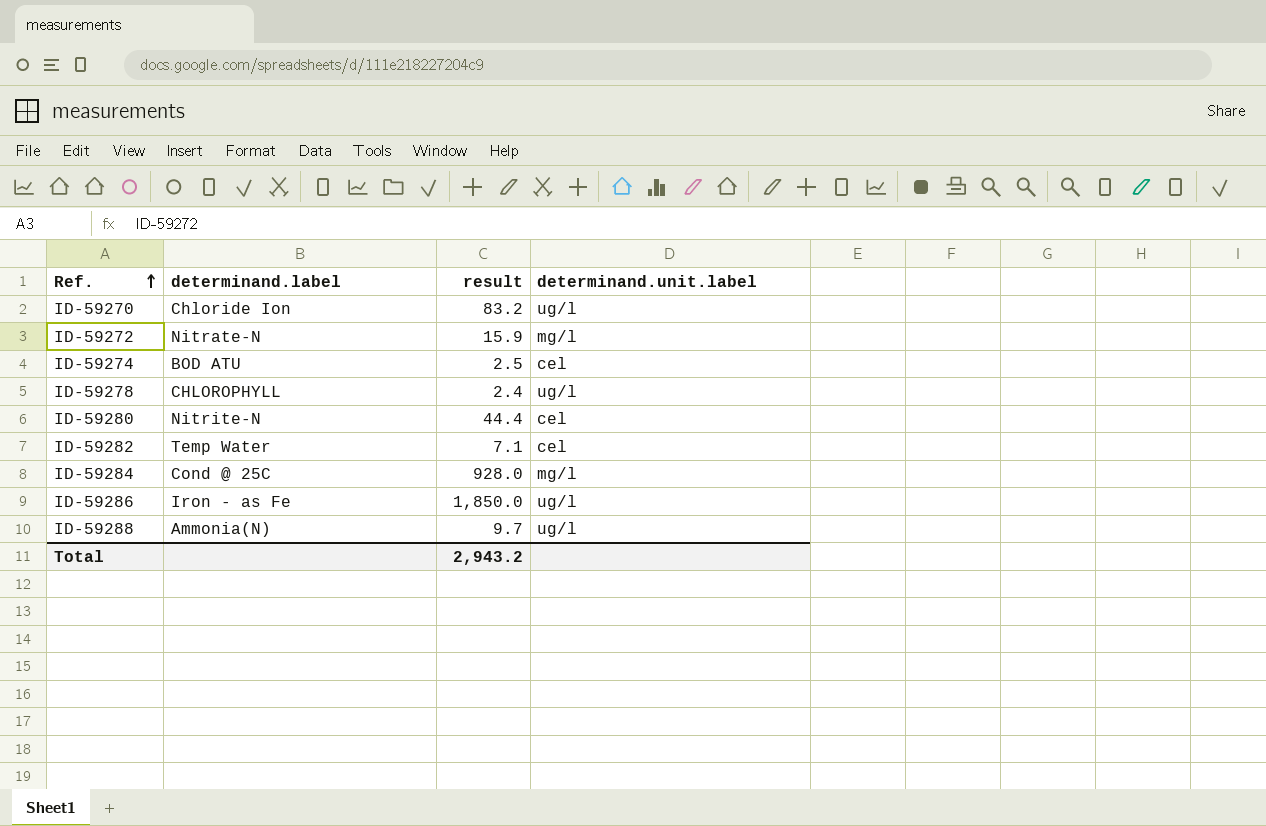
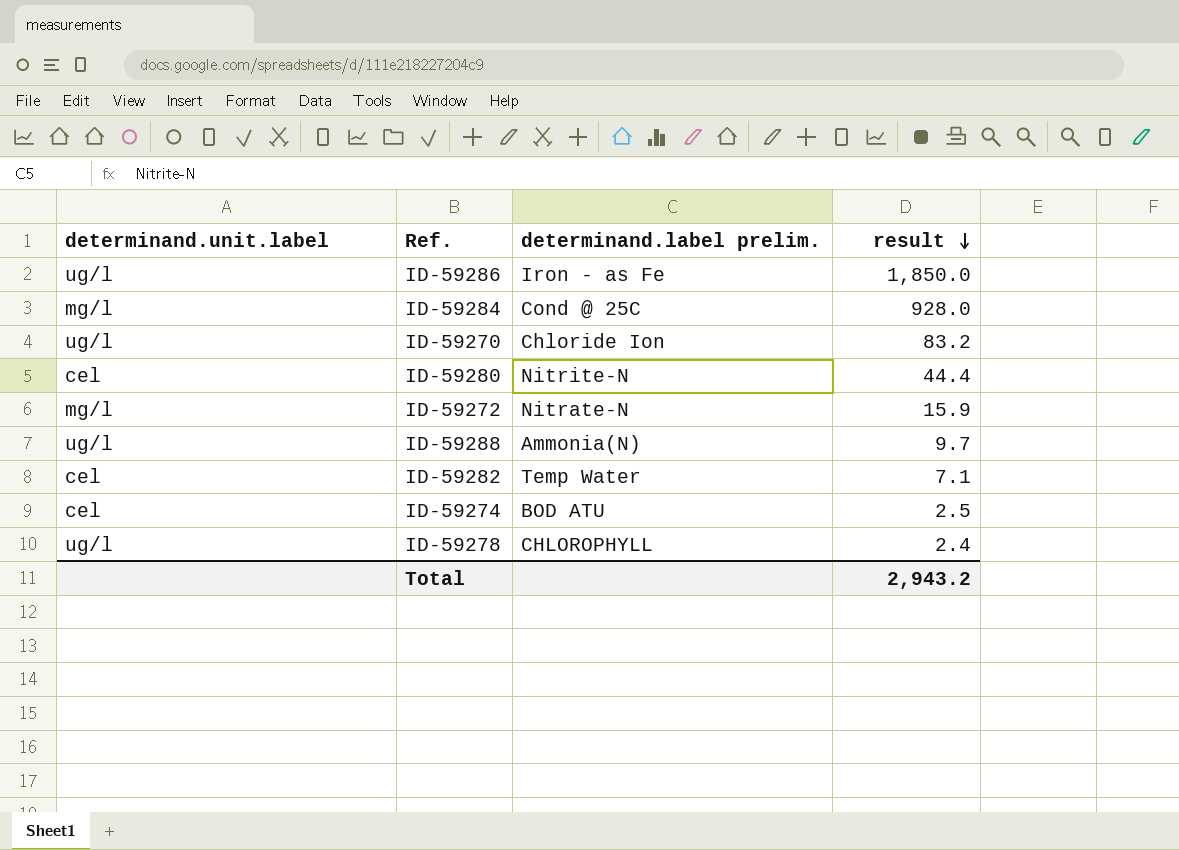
row order: Ref. ascending -> result descending
column determinand.unit.label | position: 4 -> 1
column name: determinand.label -> determinand.label prelim.

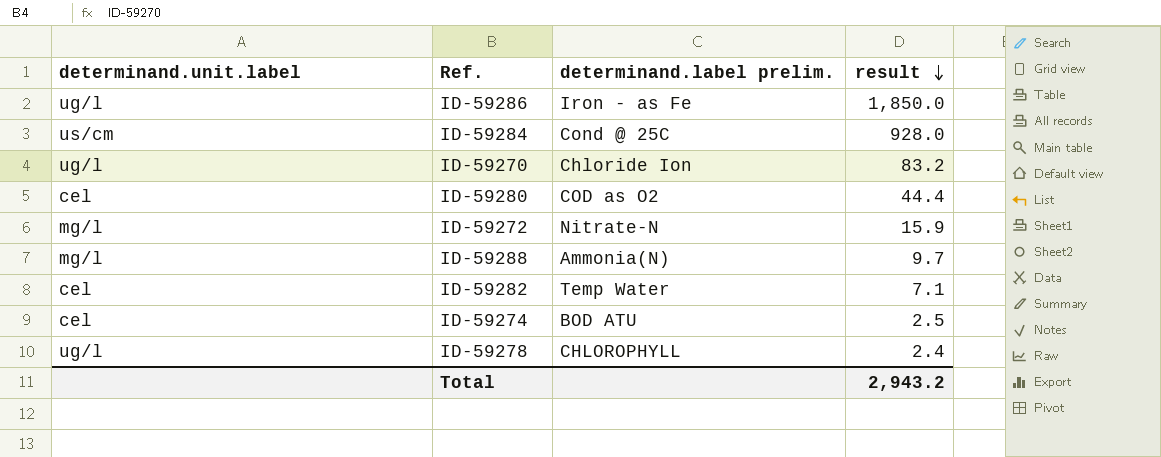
ID-59284 | determinand.unit.label: mg/l -> us/cm
ID-59280 | determinand.label prelim.: Nitrite-N -> COD as O2
ID-59288 | determinand.unit.label: ug/l -> mg/l

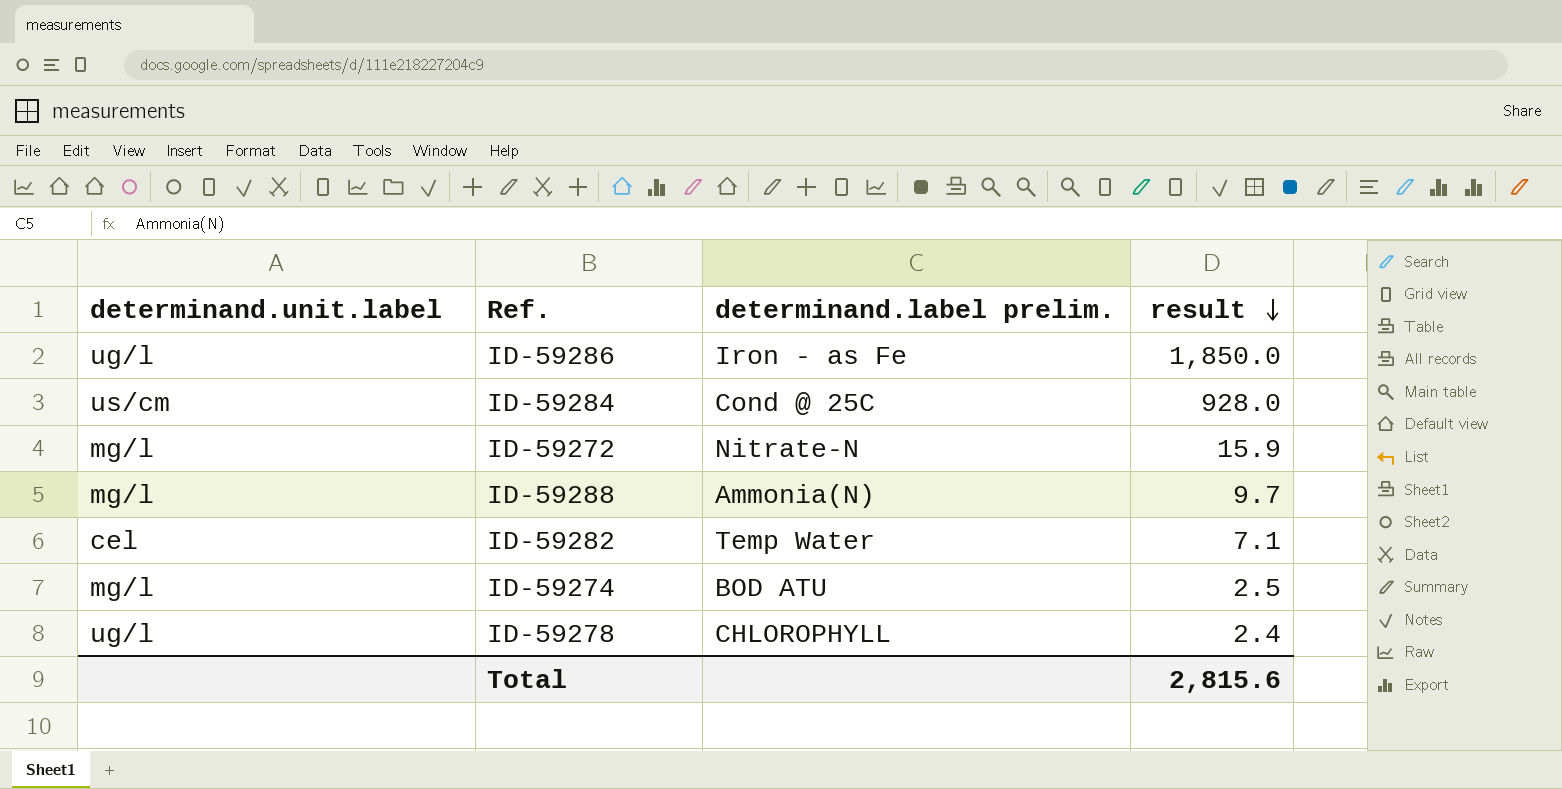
row ID-59270: ug/l | Chloride Ion | 83.2 -> none
row ID-59280: cel | COD as O2 | 44.4 -> none
ID-59274 | determinand.unit.label: cel -> mg/l
Total | result: 2,943.2 -> 2,815.6

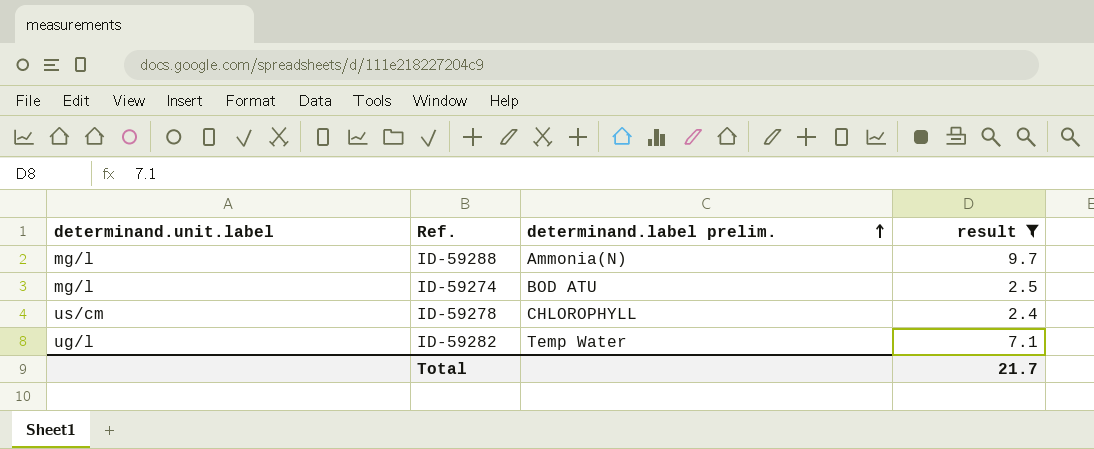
filter: none -> result <= 9.7
row order: result descending -> determinand.label prelim. ascending
ID-59278 | determinand.unit.label: ug/l -> us/cm
ID-59282 | determinand.unit.label: cel -> ug/l
Total | result: 2,815.6 -> 21.7

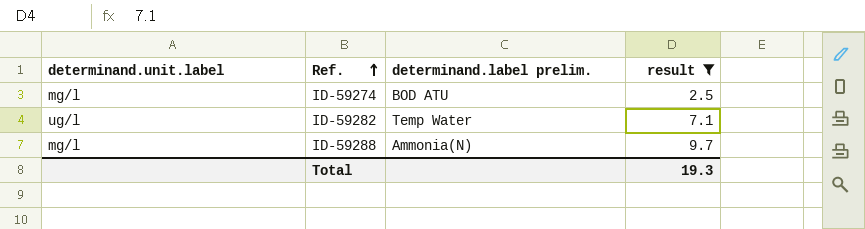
row order: determinand.label prelim. ascending -> Ref. ascending
row ID-59278: us/cm | CHLOROPHYLL | 2.4 -> none
Total | result: 21.7 -> 19.3

